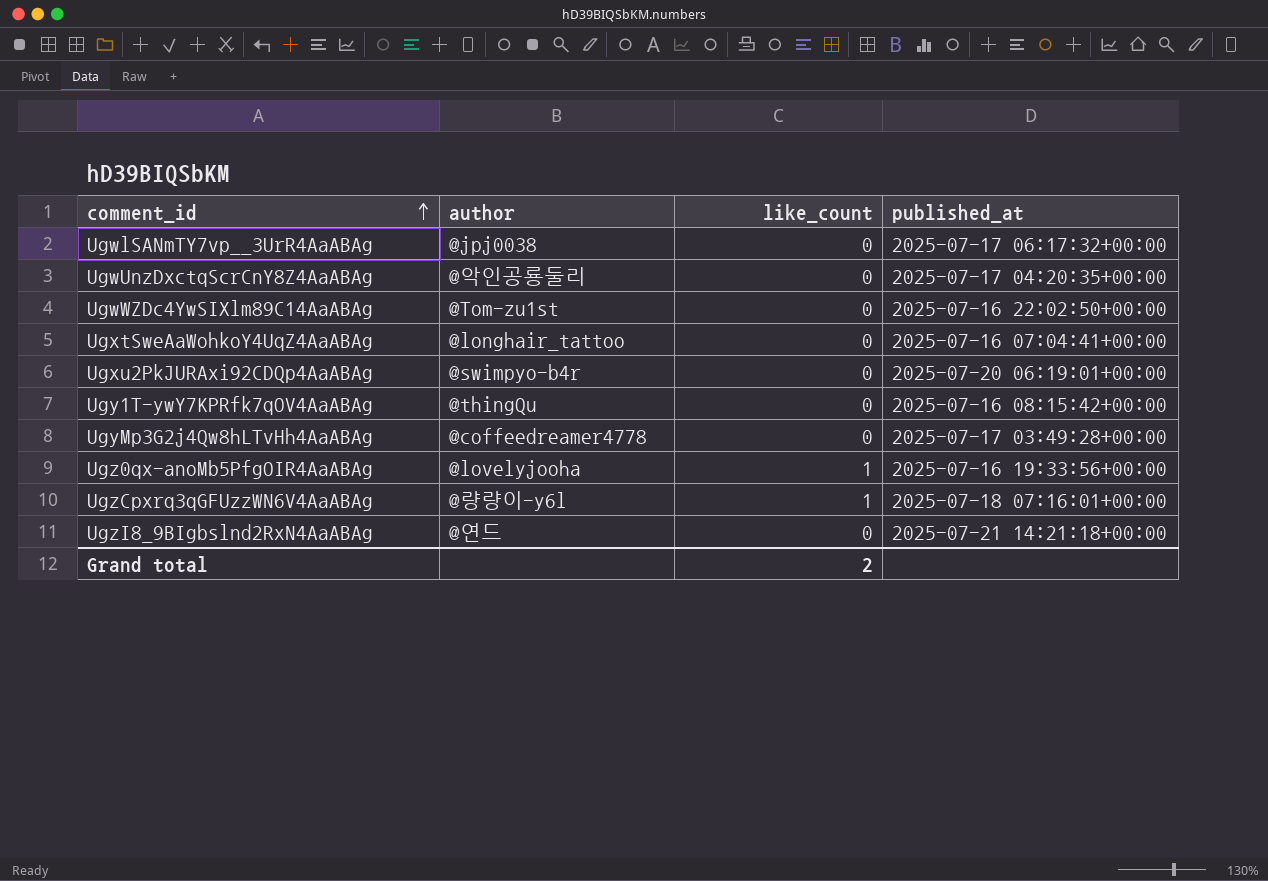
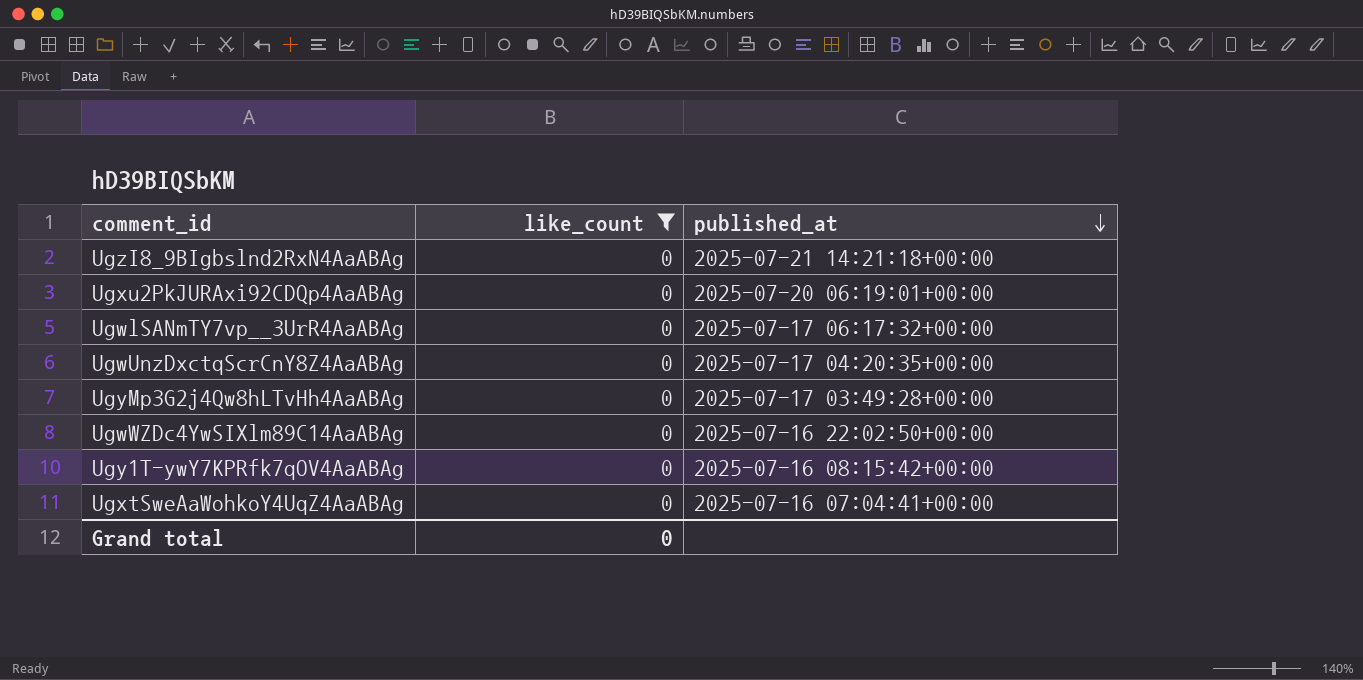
filter: none -> like_count = 0
row order: comment_id ascending -> published_at descending
column author | position: 2 -> none
Grand total | like_count: 2 -> 0

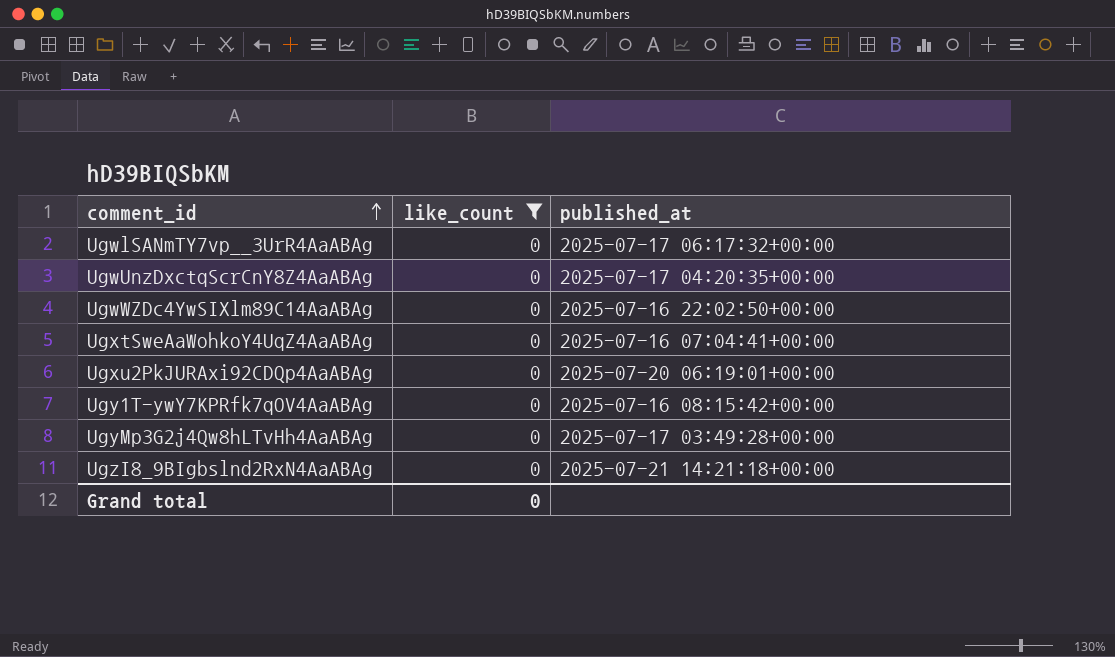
row order: published_at descending -> comment_id ascending

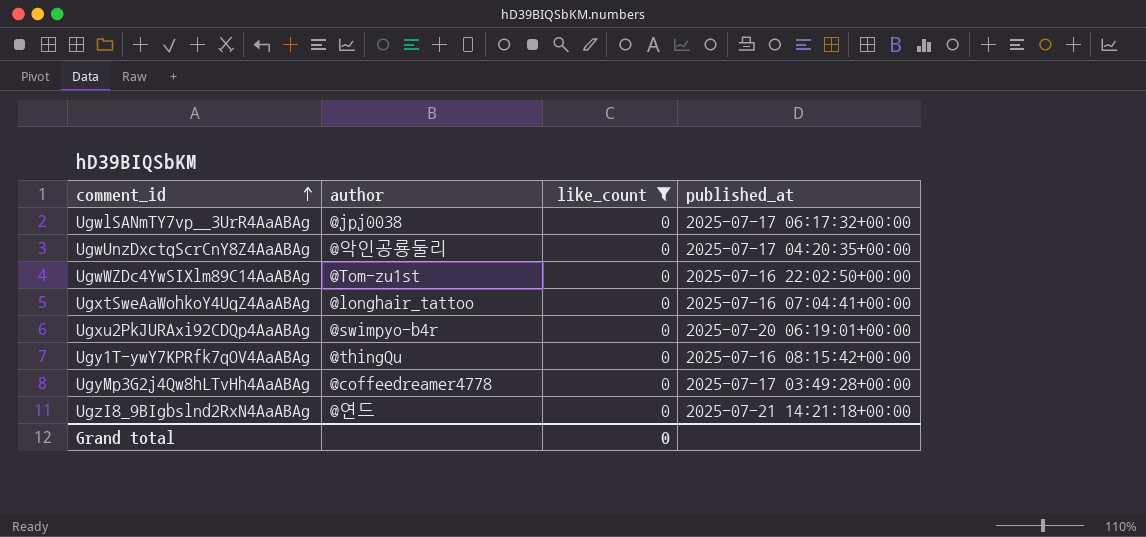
column author | position: none -> 2

